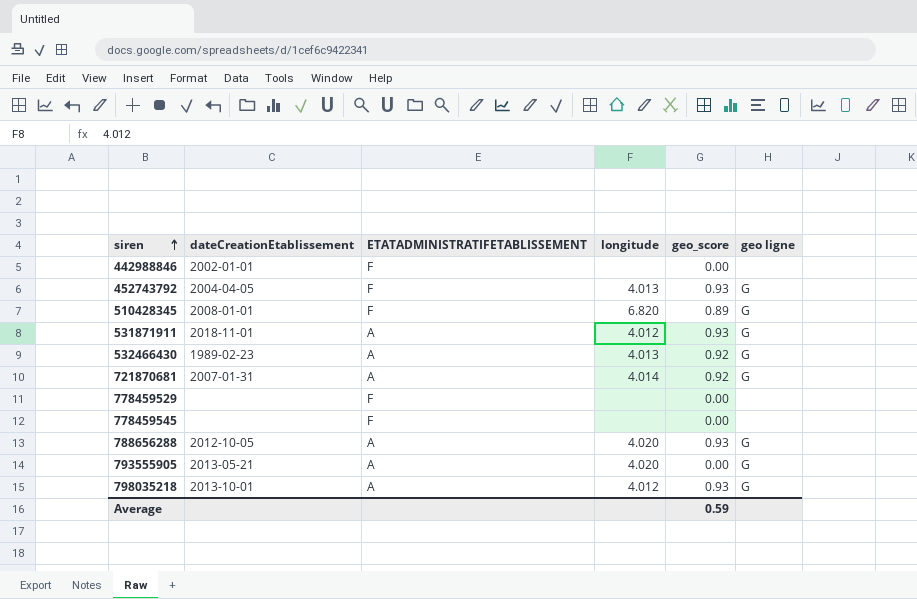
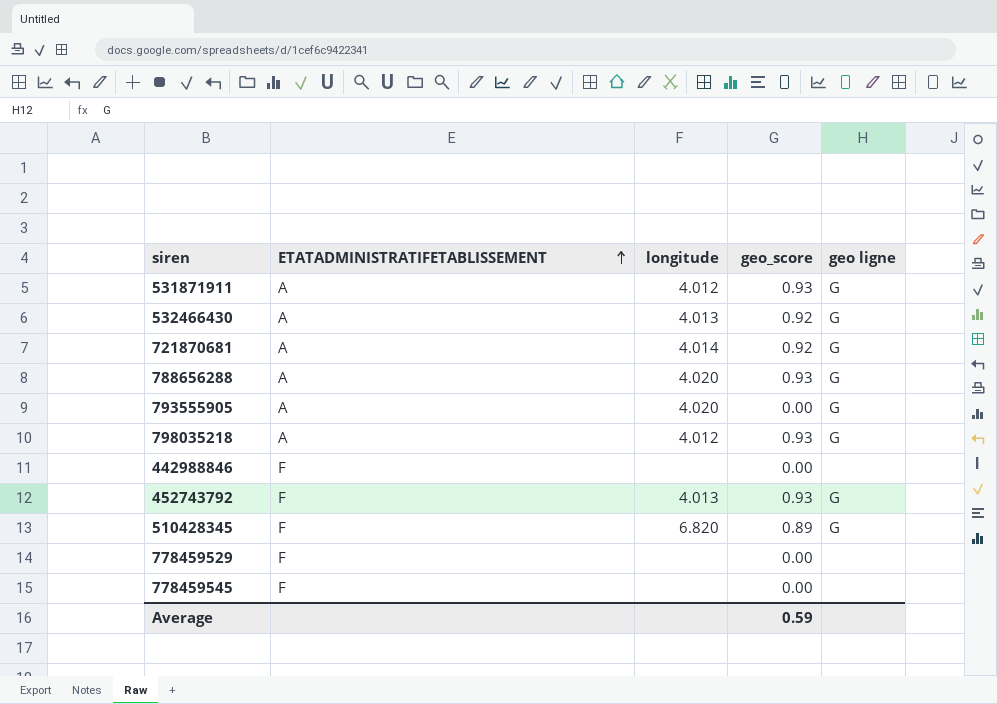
row order: siren ascending -> ETATADMINISTRATIFETABLISSEMENT ascending
column dateCreationEtablissement | position: 2 -> none

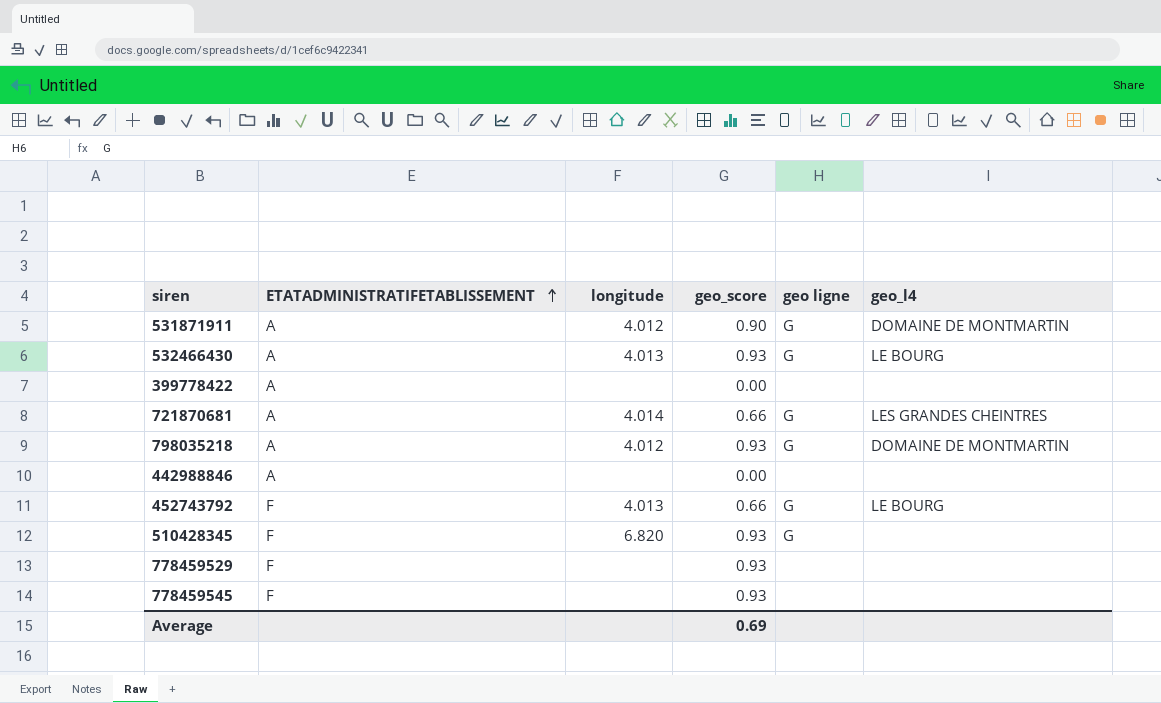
column geo_l4 | position: none -> 6
row 788656288: A | 4.020 | 0.93 | G -> none
row 793555905: A | 4.020 | 0.00 | G -> none
531871911 | geo_score: 0.93 -> 0.90
532466430 | geo_score: 0.92 -> 0.93
row 399778422: none -> A | none | 0.00 | none | none
721870681 | geo_score: 0.92 -> 0.66
442988846 | ETATADMINISTRATIFETABLISSEMENT: F -> A
452743792 | geo_score: 0.93 -> 0.66
510428345 | geo_score: 0.89 -> 0.93
778459529 | geo_score: 0.00 -> 0.93
778459545 | geo_score: 0.00 -> 0.93
Average | geo_score: 0.59 -> 0.69

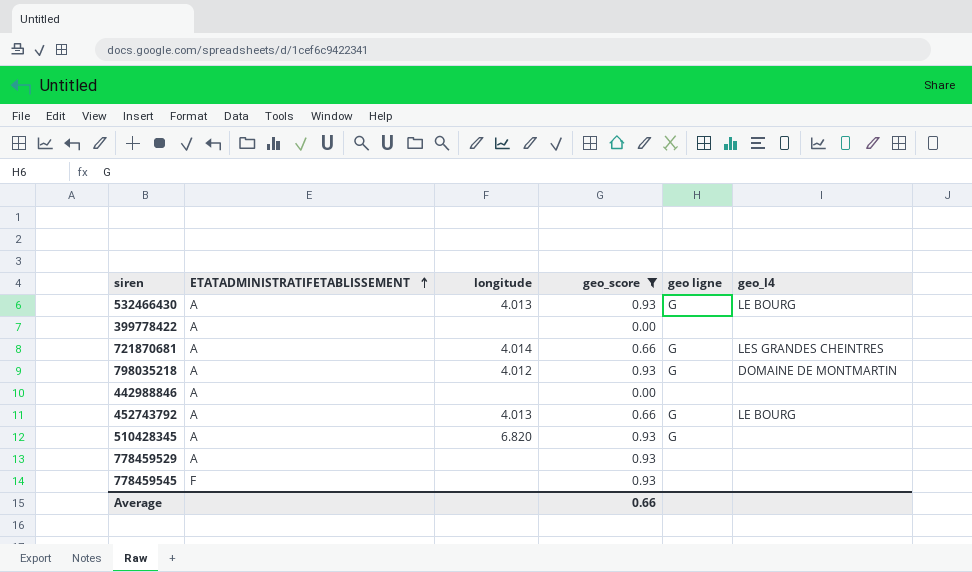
filter: none -> geo_score != 0.90
452743792 | ETATADMINISTRATIFETABLISSEMENT: F -> A
510428345 | ETATADMINISTRATIFETABLISSEMENT: F -> A
778459529 | ETATADMINISTRATIFETABLISSEMENT: F -> A
Average | geo_score: 0.69 -> 0.66

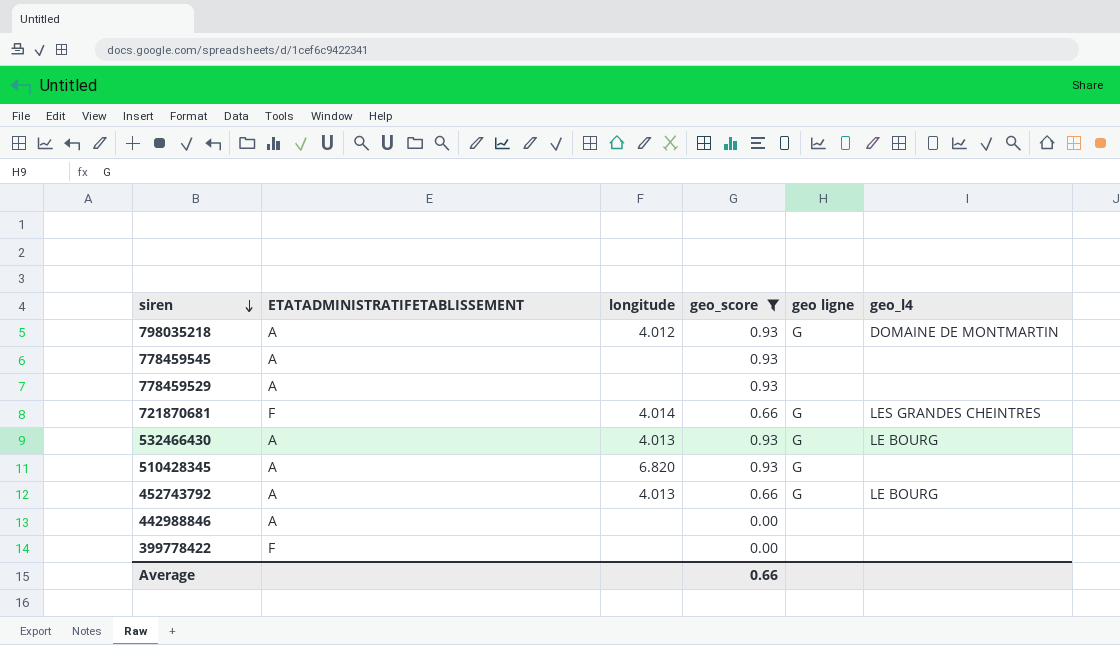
row order: ETATADMINISTRATIFETABLISSEMENT ascending -> siren descending
778459545 | ETATADMINISTRATIFETABLISSEMENT: F -> A
721870681 | ETATADMINISTRATIFETABLISSEMENT: A -> F
399778422 | ETATADMINISTRATIFETABLISSEMENT: A -> F

